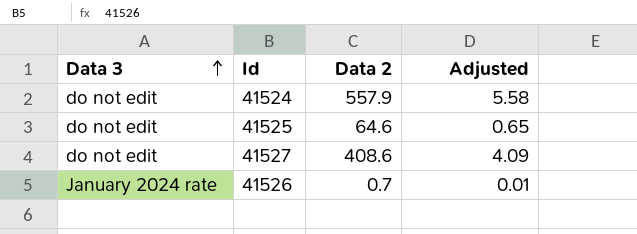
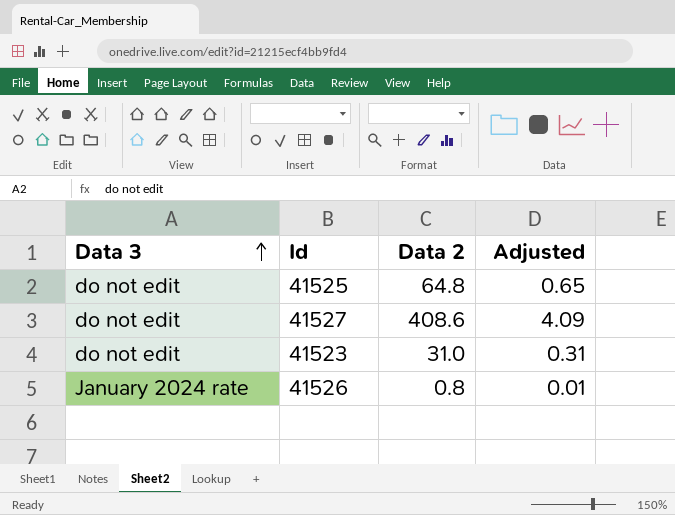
row 41524: do not edit | 557.9 | 5.58 -> none
41525 | Data 2: 64.6 -> 64.8
row 41523: none -> do not edit | 31.0 | 0.31
41526 | Data 2: 0.7 -> 0.8

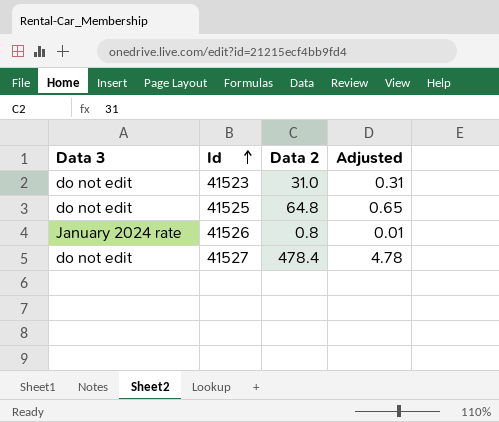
row order: Data 3 ascending -> Id ascending
41527 | Data 2: 408.6 -> 478.4
41527 | Adjusted: 4.09 -> 4.78

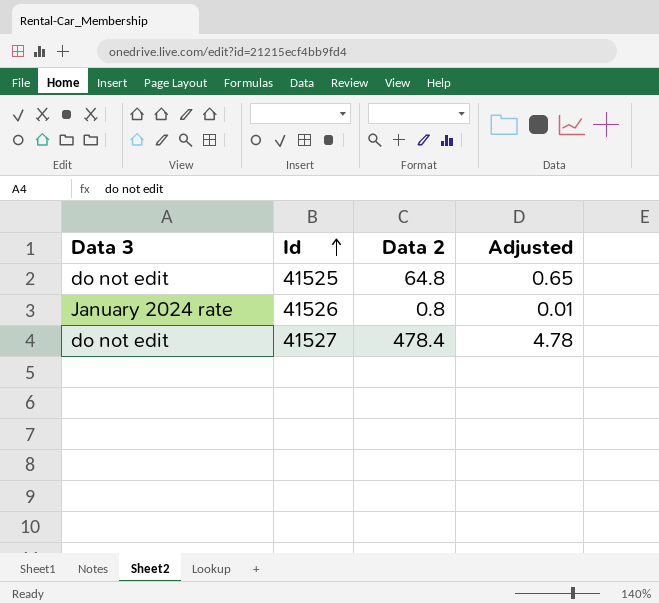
row 41523: do not edit | 31.0 | 0.31 -> none

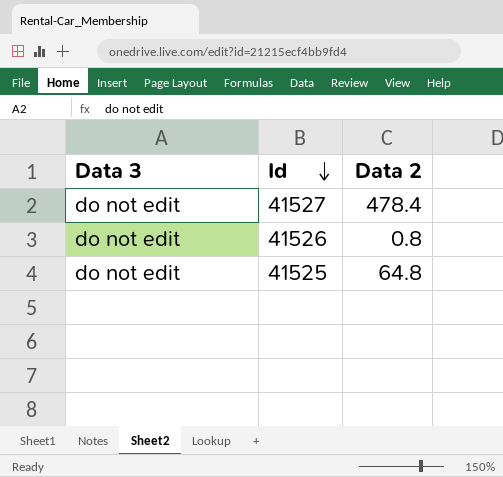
row order: Id ascending -> Id descending
column Adjusted | formula: [Data 2] * 0.01 -> none
41526 | Data 3: January 2024 rate -> do not edit

